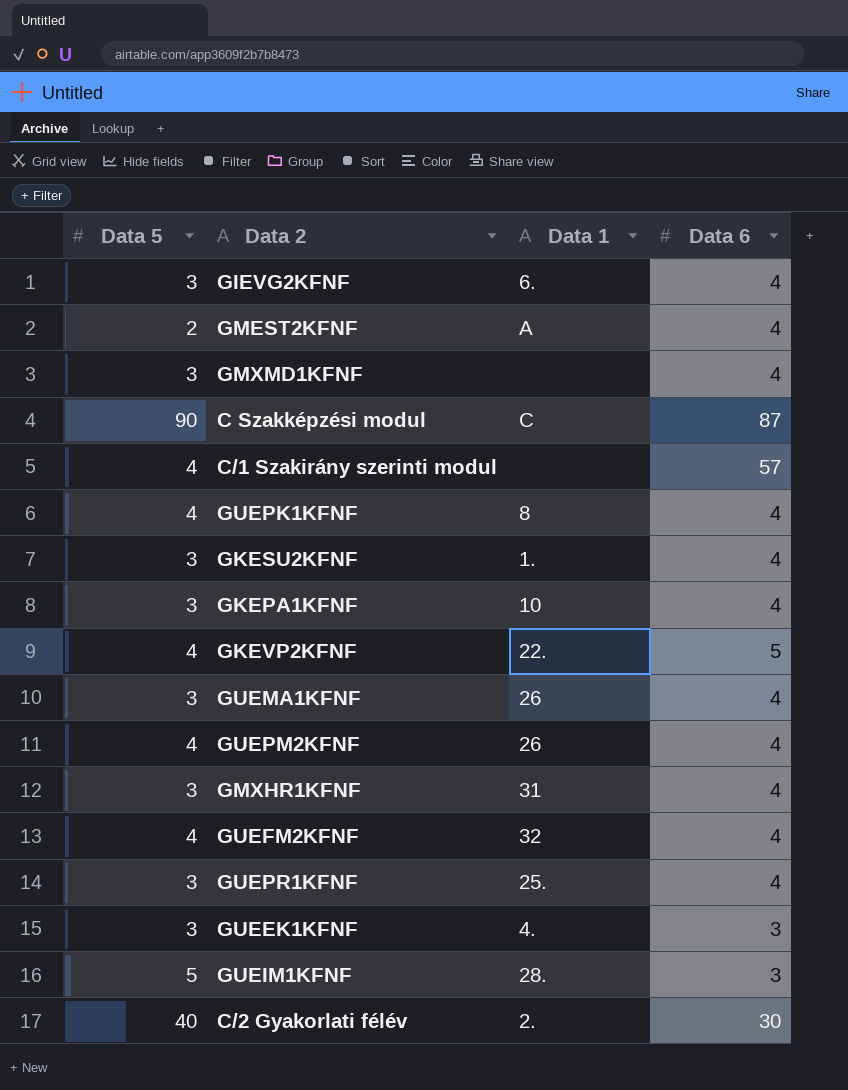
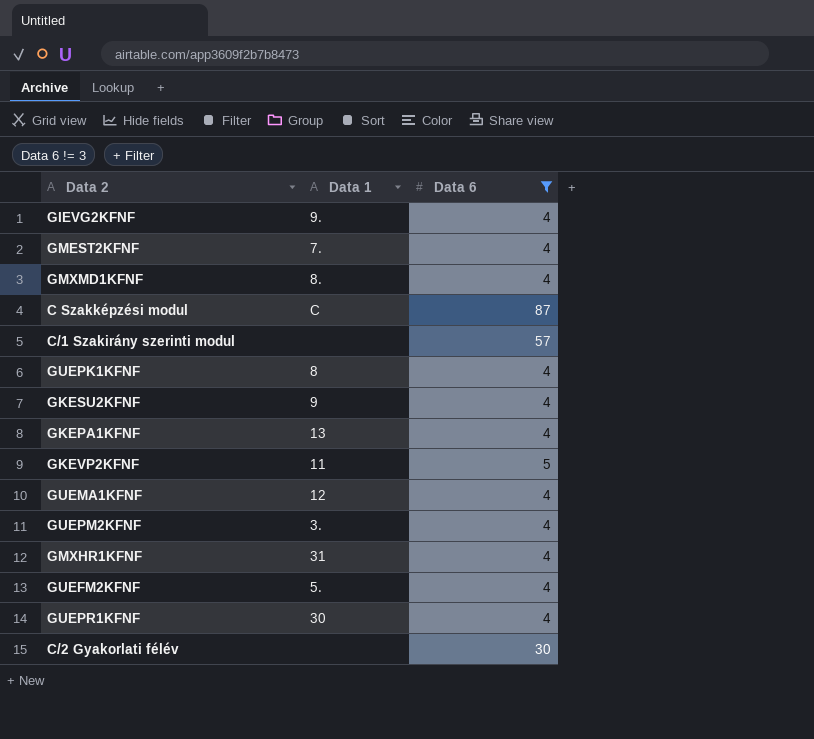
filter: none -> Data 6 != 3
column Data 5 | position: 1 -> none
GIEVG2KFNF | Data 1: 6. -> 9.
GMEST2KFNF | Data 1: A -> 7.
GMXMD1KFNF | Data 1: none -> 8.
GKESU2KFNF | Data 1: 1. -> 9
GKEPA1KFNF | Data 1: 10 -> 13
GKEVP2KFNF | Data 1: 22. -> 11
GUEMA1KFNF | Data 1: 26 -> 12
GUEPM2KFNF | Data 1: 26 -> 3.
GUEFM2KFNF | Data 1: 32 -> 5.
GUEPR1KFNF | Data 1: 25. -> 30
C/2 Gyakorlati félév | Data 1: 2. -> none

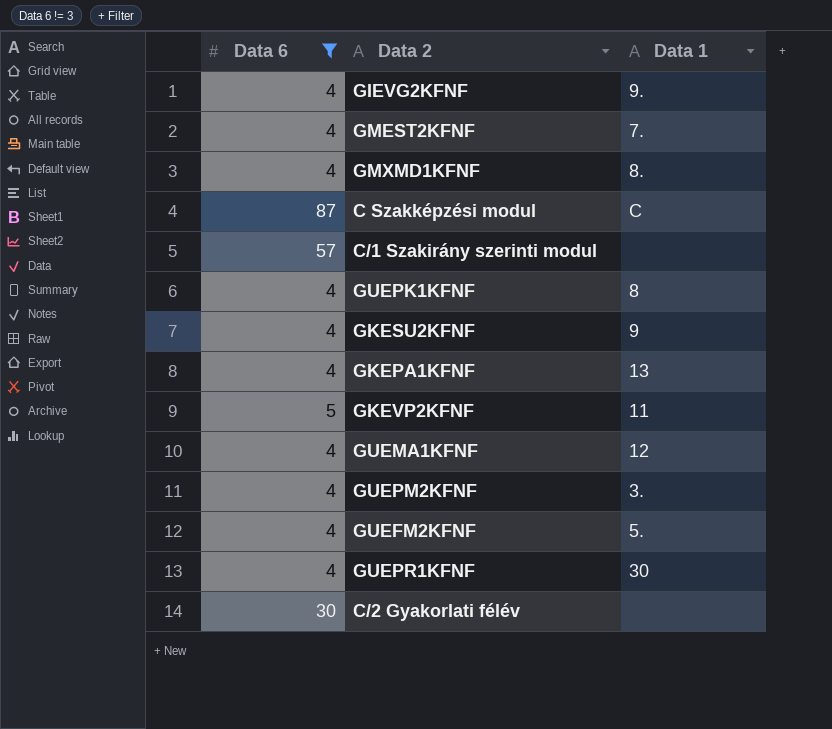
column Data 6 | position: 3 -> 1
row GMXHR1KFNF: 31 | 4 -> none

